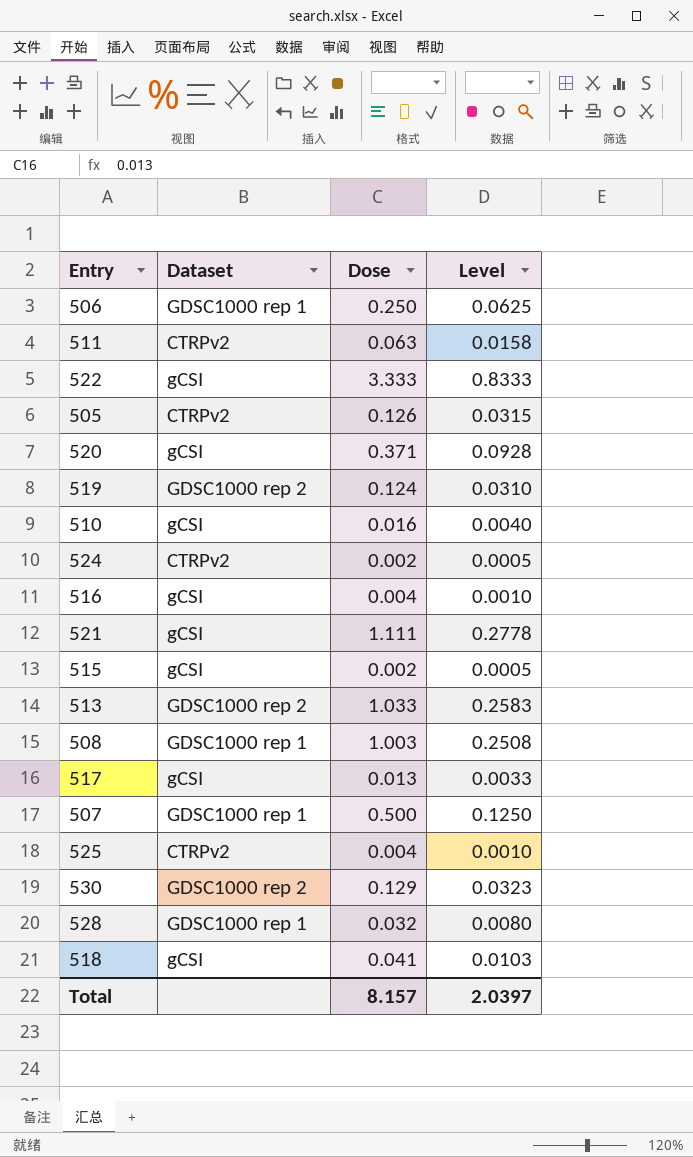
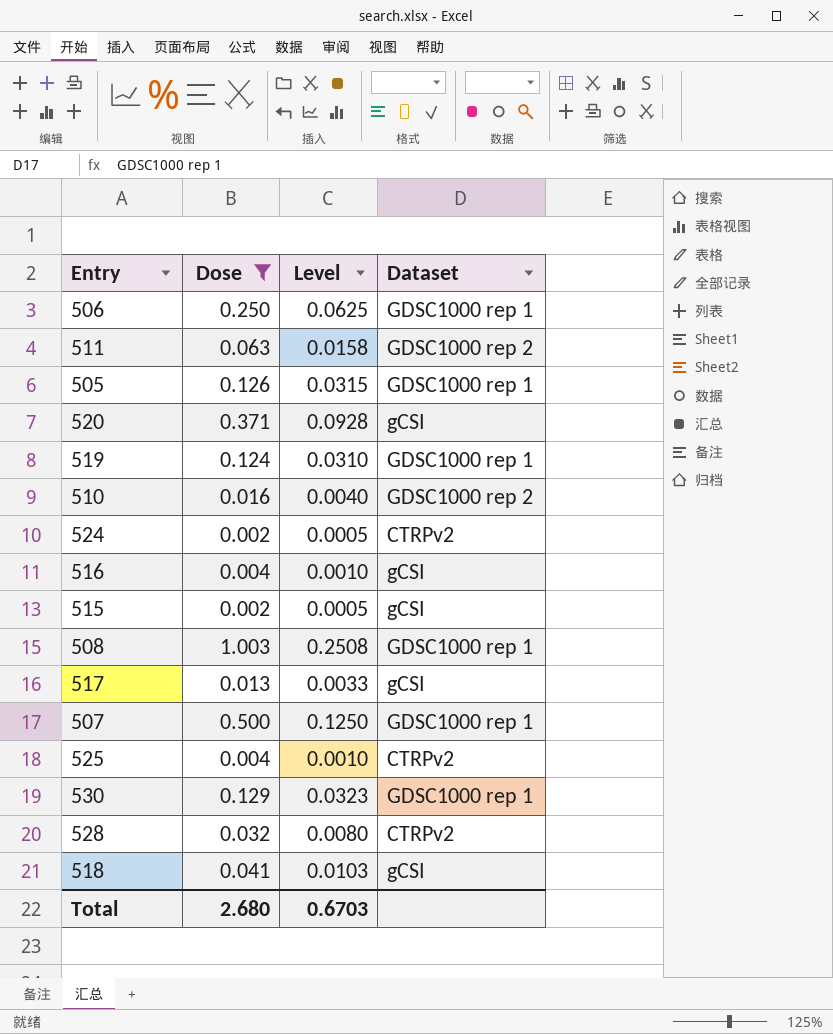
filter: none -> Dose <= 1.003
column Dataset | position: 2 -> 4
511 | Dataset: CTRPv2 -> GDSC1000 rep 2
505 | Dataset: CTRPv2 -> GDSC1000 rep 1
519 | Dataset: GDSC1000 rep 2 -> GDSC1000 rep 1
510 | Dataset: gCSI -> GDSC1000 rep 2
530 | Dataset: GDSC1000 rep 2 -> GDSC1000 rep 1
528 | Dataset: GDSC1000 rep 1 -> CTRPv2
Total | Dose: 8.157 -> 2.680
Total | Level: 2.0397 -> 0.6703

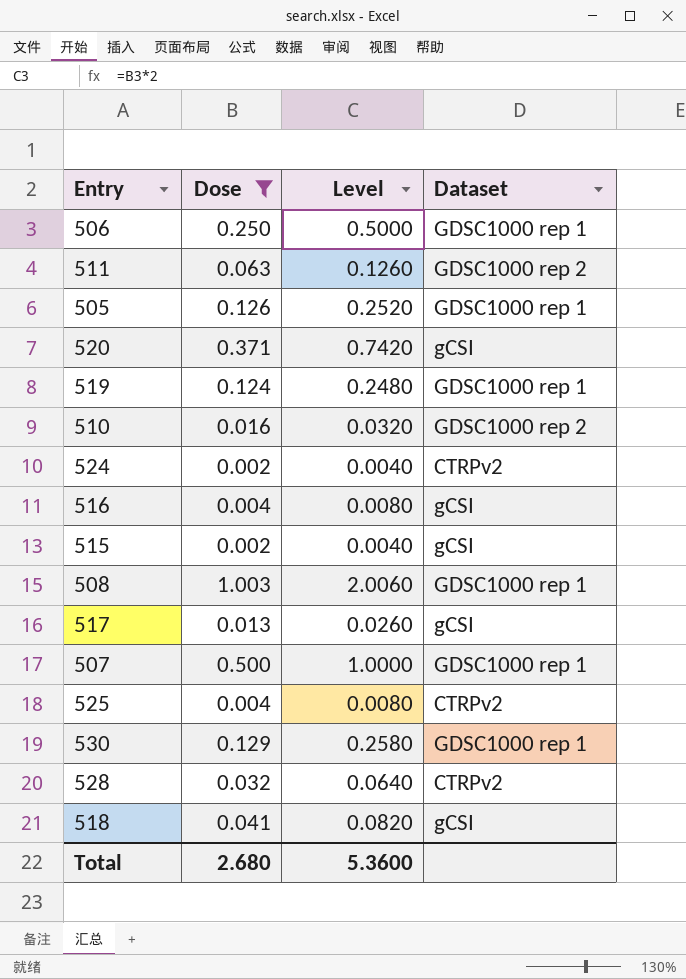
column Level | formula: [Dose] * 0.25 -> [Dose] * 2
Total | Level: 0.6703 -> 5.3600

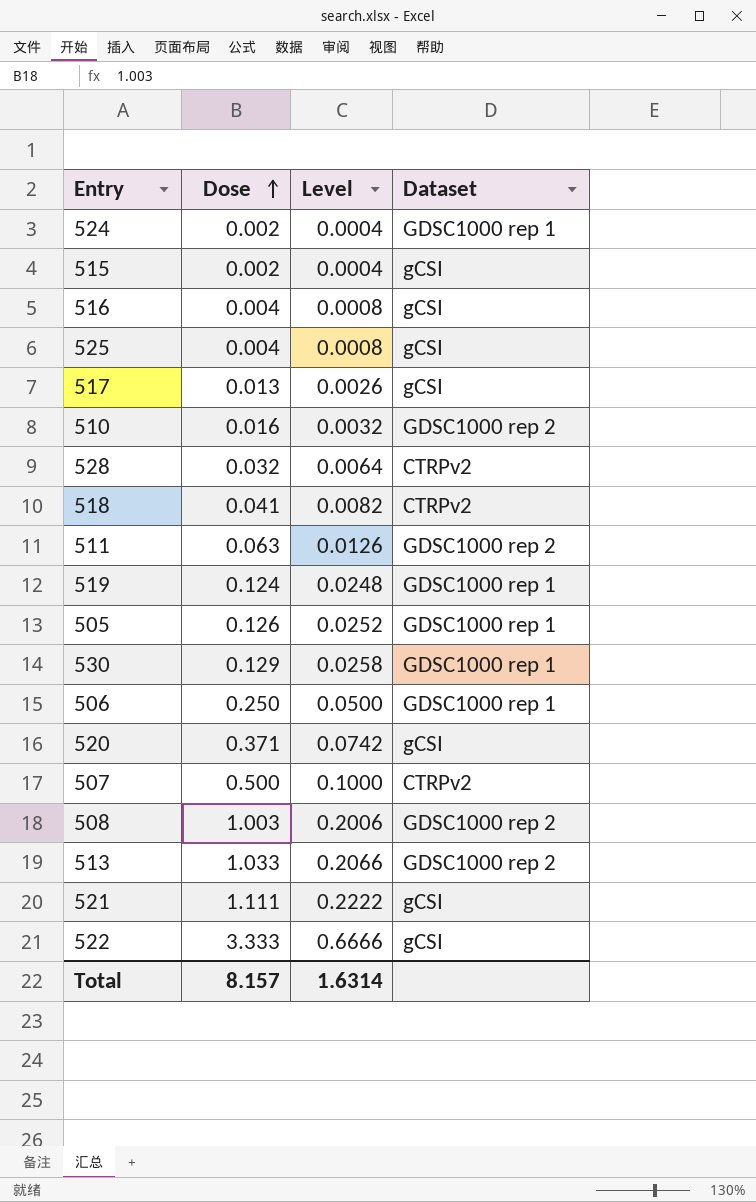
filter: Dose <= 1.003 -> none
row order: none -> Dose ascending
column Level | formula: [Dose] * 2 -> [Dose] * 0.2
524 | Dataset: CTRPv2 -> GDSC1000 rep 1
525 | Dataset: CTRPv2 -> gCSI
518 | Dataset: gCSI -> CTRPv2
507 | Dataset: GDSC1000 rep 1 -> CTRPv2
508 | Dataset: GDSC1000 rep 1 -> GDSC1000 rep 2
Total | Dose: 2.680 -> 8.157
Total | Level: 5.3600 -> 1.6314

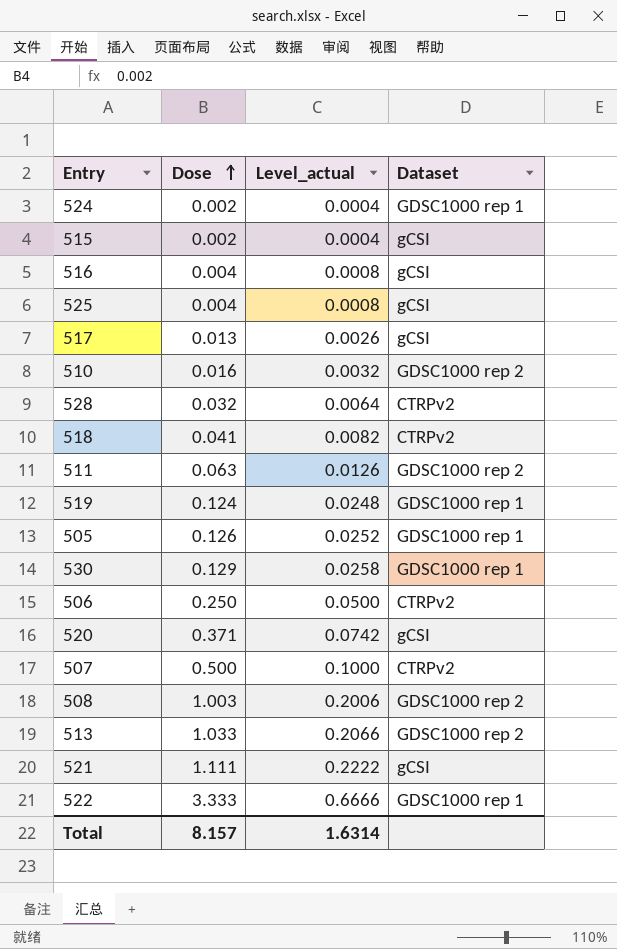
column name: Level -> Level_actual
506 | Dataset: GDSC1000 rep 1 -> CTRPv2
522 | Dataset: gCSI -> GDSC1000 rep 1

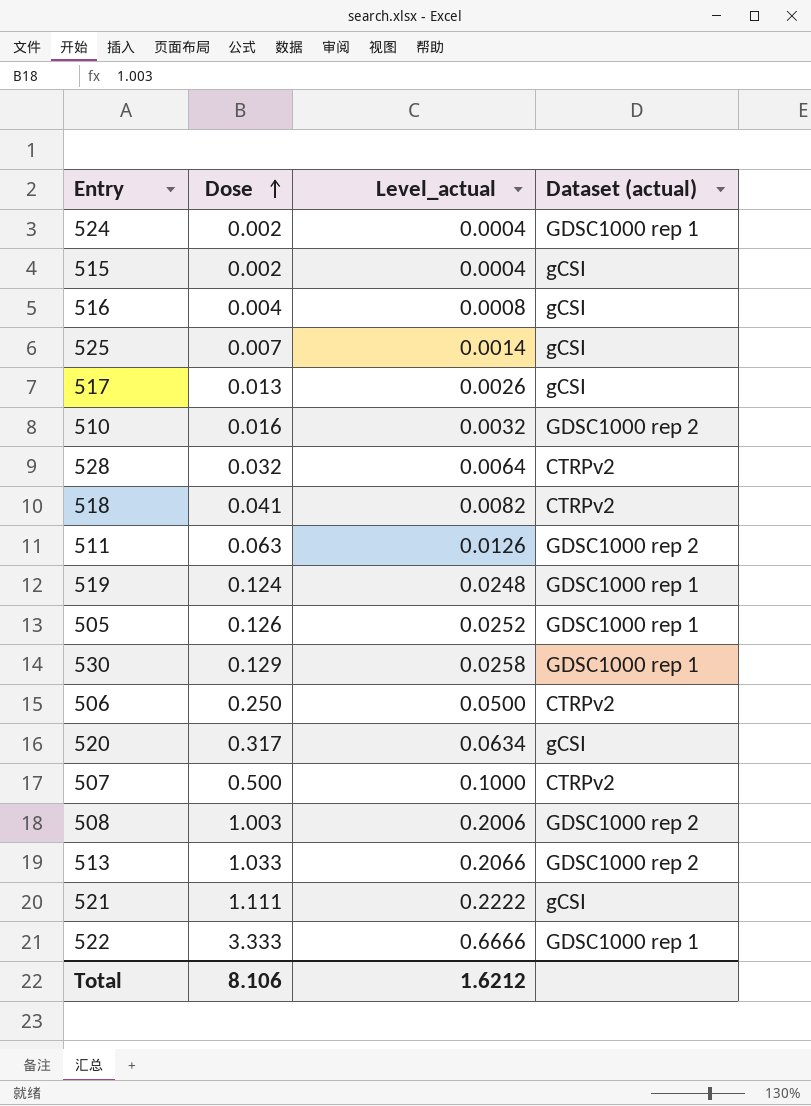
column name: Dataset -> Dataset (actual)
525 | Dose: 0.004 -> 0.007
525 | Level_actual: 0.0008 -> 0.0014
520 | Dose: 0.371 -> 0.317
520 | Level_actual: 0.0742 -> 0.0634
Total | Dose: 8.157 -> 8.106
Total | Level_actual: 1.6314 -> 1.6212

